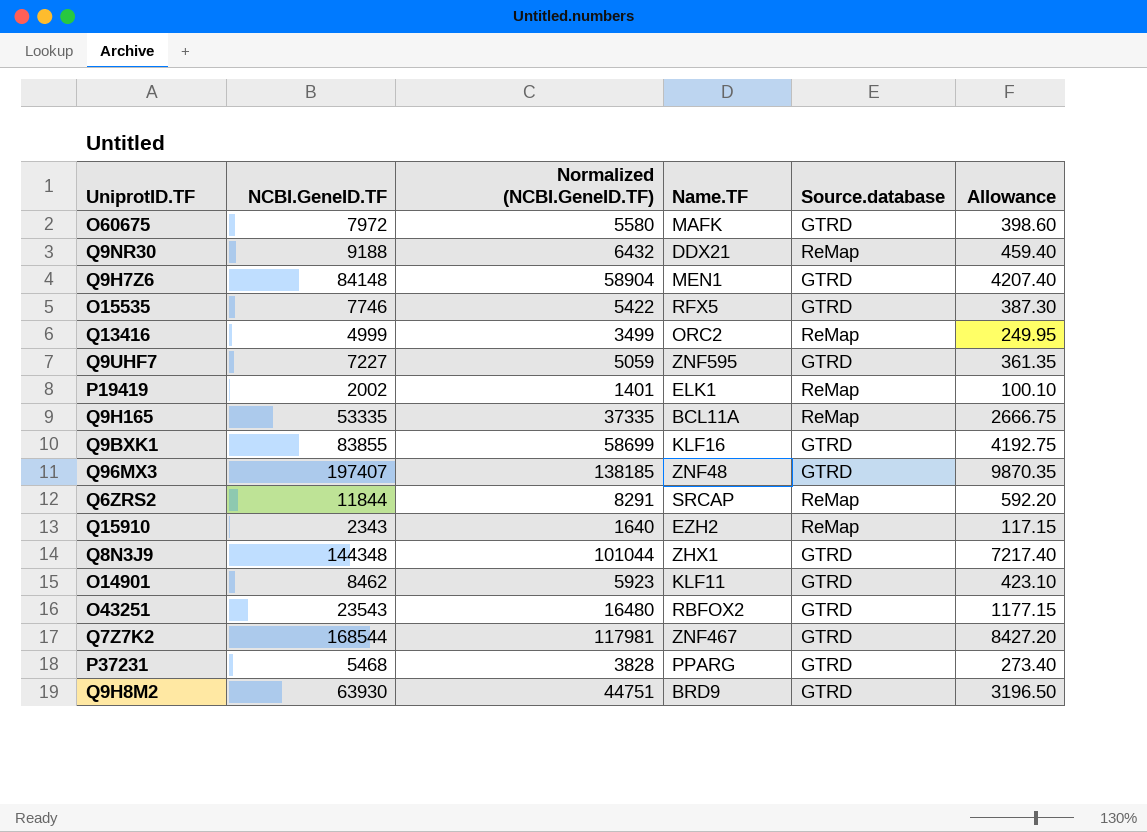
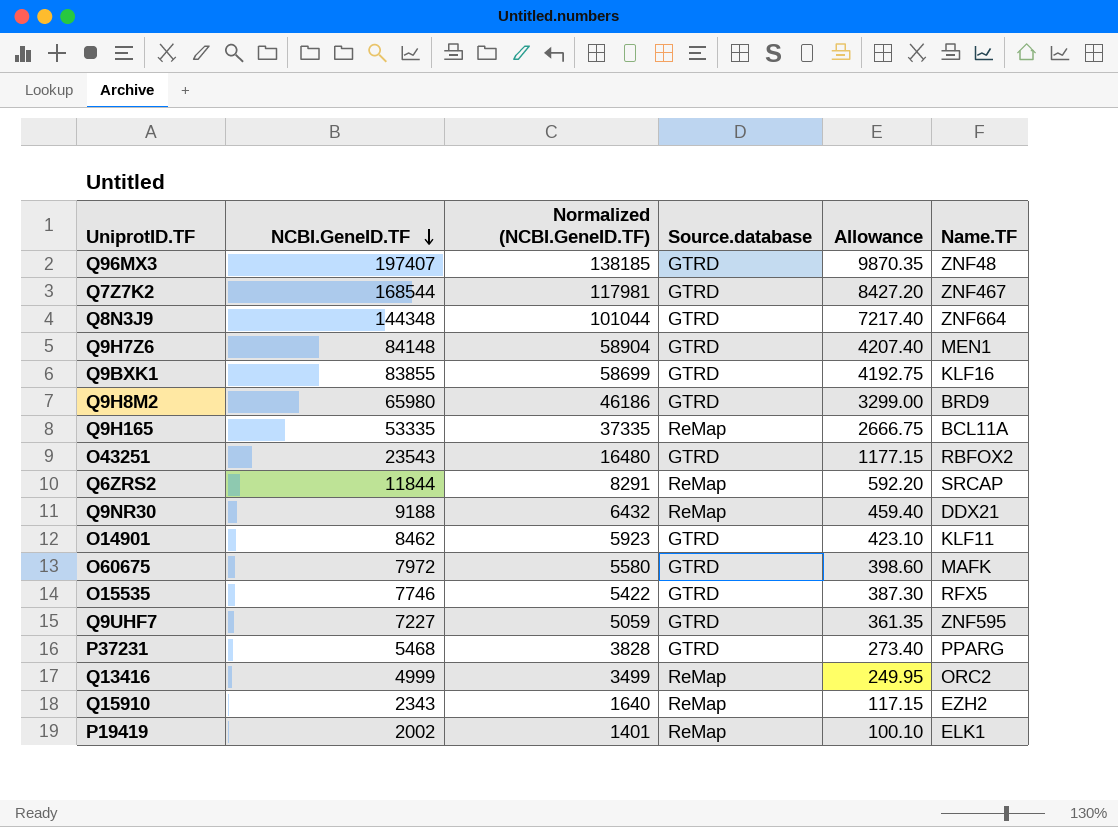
row order: none -> NCBI.GeneID.TF descending
column Name.TF | position: 4 -> 6
Q8N3J9 | Name.TF: ZHX1 -> ZNF664
Q9H8M2 | NCBI.GeneID.TF: 63930 -> 65980
Q9H8M2 | Normalized (NCBI.GeneID.TF): 44751 -> 46186
Q9H8M2 | Allowance: 3196.50 -> 3299.00

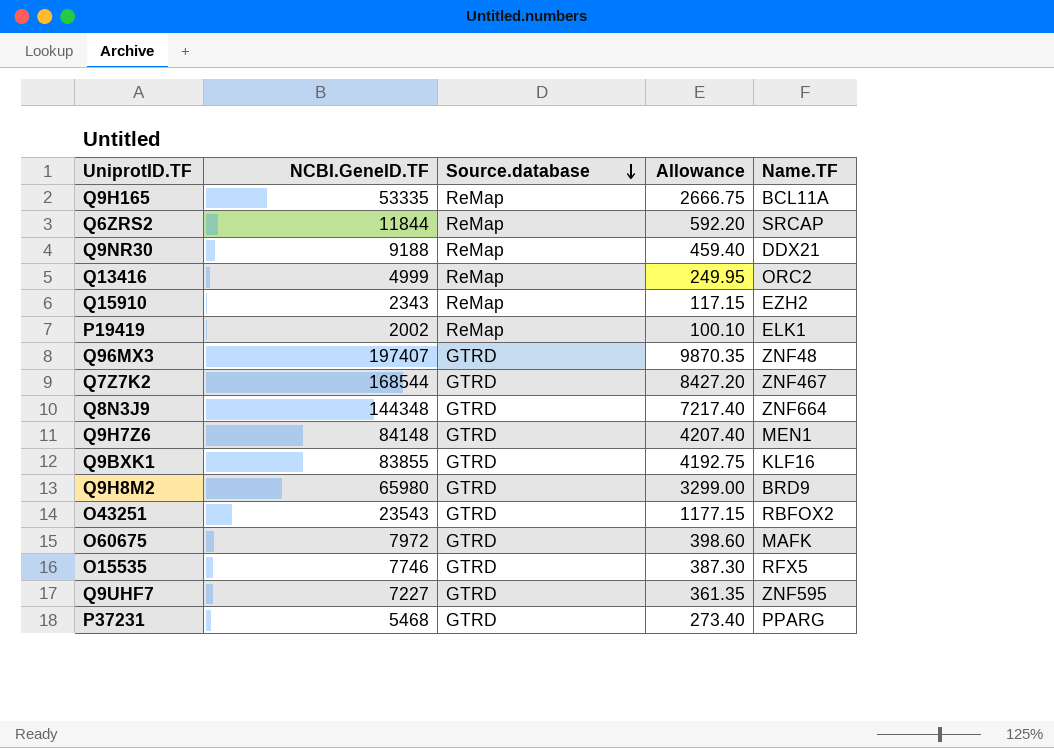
row order: NCBI.GeneID.TF descending -> Source.database descending
column Normalized (NCBI.GeneID.TF) | formula: [NCBI.GeneID.TF] * 0.7 -> none
row O14901: 8462 | 5923 | GTRD | 423.10 | KLF11 -> none

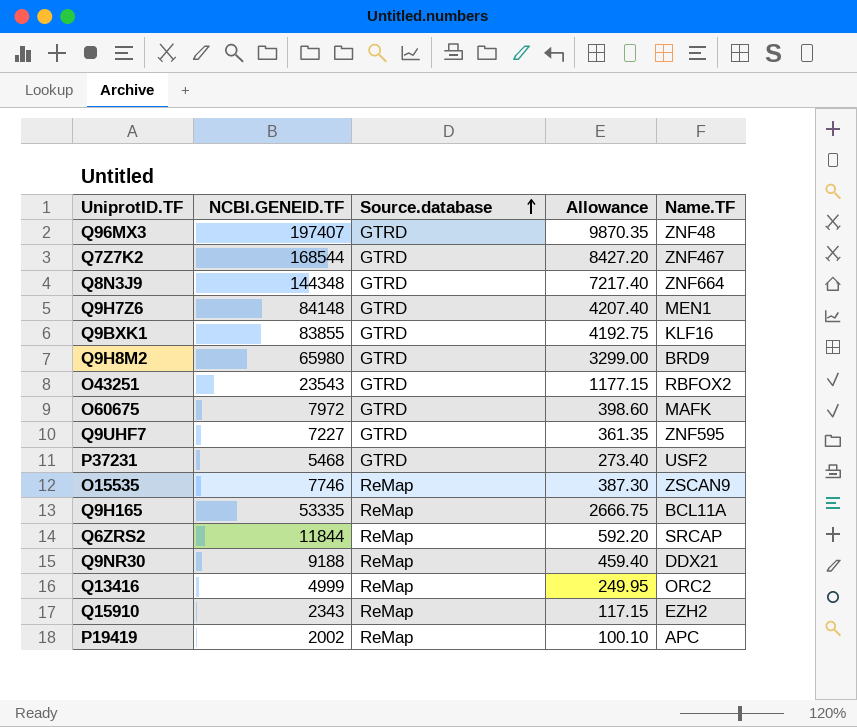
row order: Source.database descending -> Source.database ascending
column name: NCBI.GeneID.TF -> NCBI.GENEID.TF
P37231 | Name.TF: PPARG -> USF2
O15535 | Source.database: GTRD -> ReMap
O15535 | Name.TF: RFX5 -> ZSCAN9
P19419 | Name.TF: ELK1 -> APC

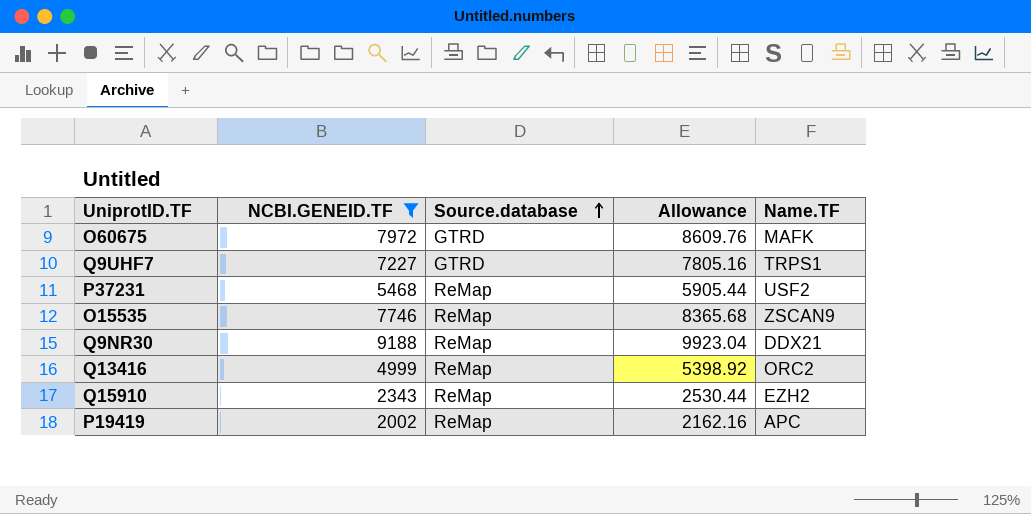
filter: none -> NCBI.GENEID.TF <= 9188
column Allowance | formula: [NCBI.GENEID.TF] * 0.05 -> [NCBI.GENEID.TF] * 1.08
Q9UHF7 | Name.TF: ZNF595 -> TRPS1
P37231 | Source.database: GTRD -> ReMap

